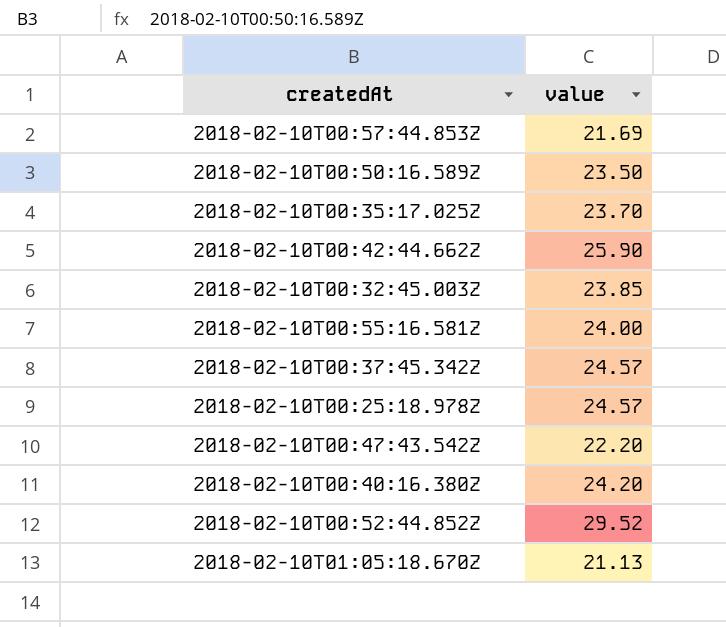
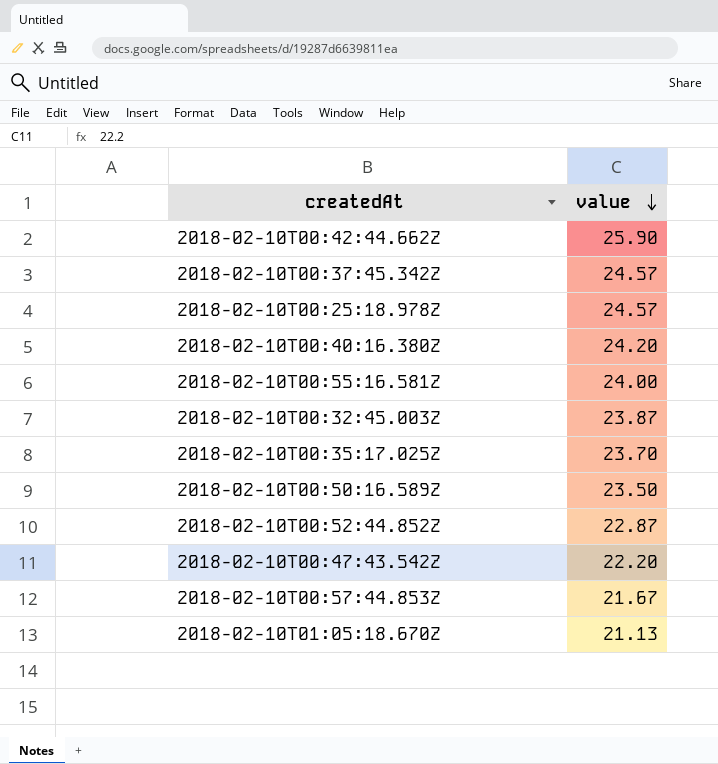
row order: none -> value descending
2018-02-10T00:32:45.003Z | value: 23.85 -> 23.87
2018-02-10T00:52:44.852Z | value: 29.52 -> 22.87
2018-02-10T00:57:44.853Z | value: 21.69 -> 21.67

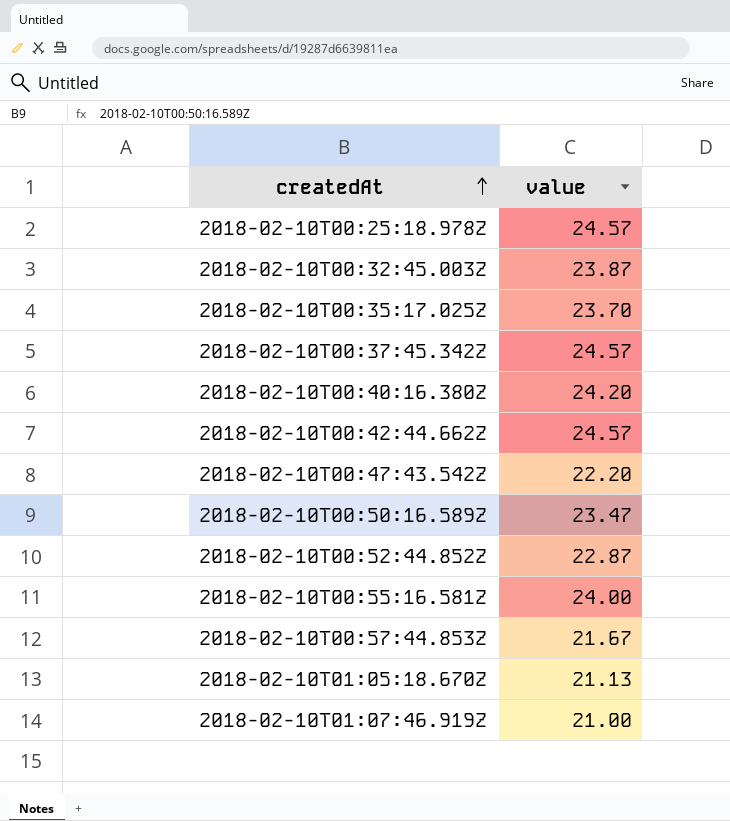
row order: value descending -> createdAt ascending
2018-02-10T00:42:44.662Z | value: 25.90 -> 24.57
2018-02-10T00:50:16.589Z | value: 23.50 -> 23.47
row 2018-02-10T01:07:46.919Z: none -> 21.00

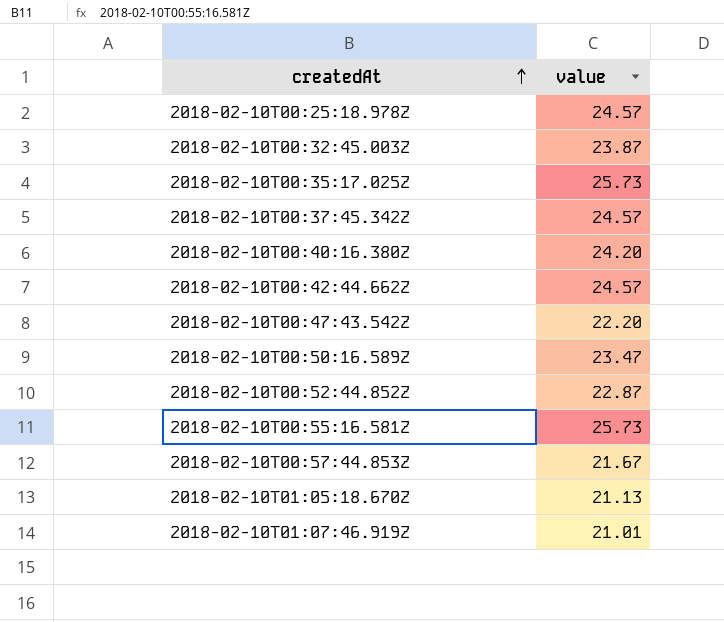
2018-02-10T00:35:17.025Z | value: 23.70 -> 25.73
2018-02-10T00:55:16.581Z | value: 24.00 -> 25.73
2018-02-10T01:07:46.919Z | value: 21.00 -> 21.01

